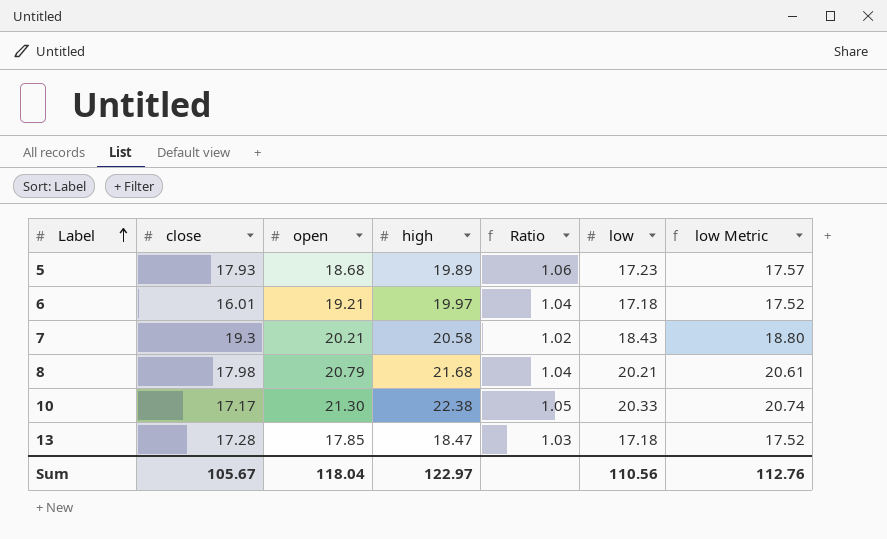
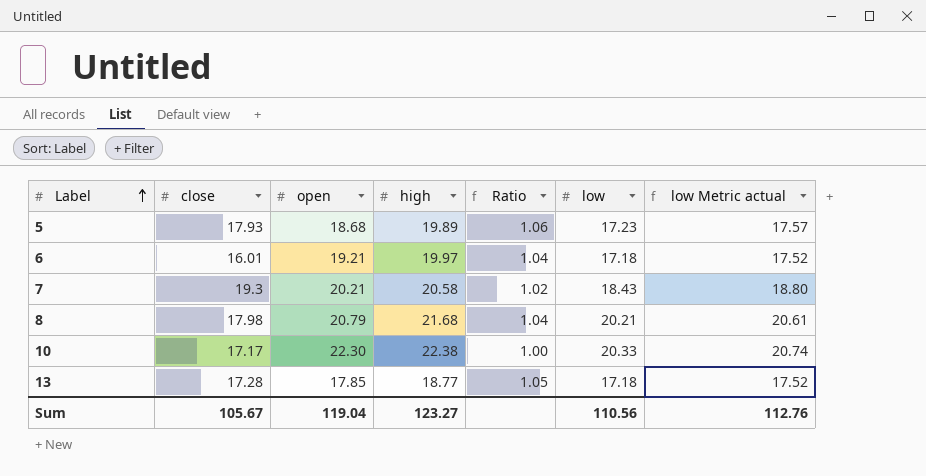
column name: low Metric -> low Metric actual
10 | open: 21.30 -> 22.30
10 | Ratio: 1.05 -> 1.00
13 | high: 18.47 -> 18.77
13 | Ratio: 1.03 -> 1.05
Sum | open: 118.04 -> 119.04
Sum | high: 122.97 -> 123.27

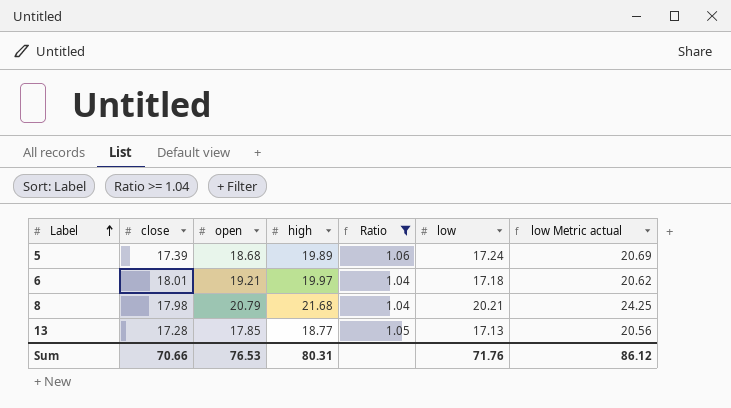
filter: none -> Ratio >= 1.04
column low Metric actual | formula: [low] * 1.02 -> [low] * 1.2
5 | close: 17.93 -> 17.39
5 | low: 17.23 -> 17.24
6 | close: 16.01 -> 18.01
13 | low: 17.18 -> 17.13
Sum | close: 105.67 -> 70.66
Sum | open: 119.04 -> 76.53
Sum | high: 123.27 -> 80.31
Sum | low: 110.56 -> 71.76
Sum | low Metric actual: 112.76 -> 86.12

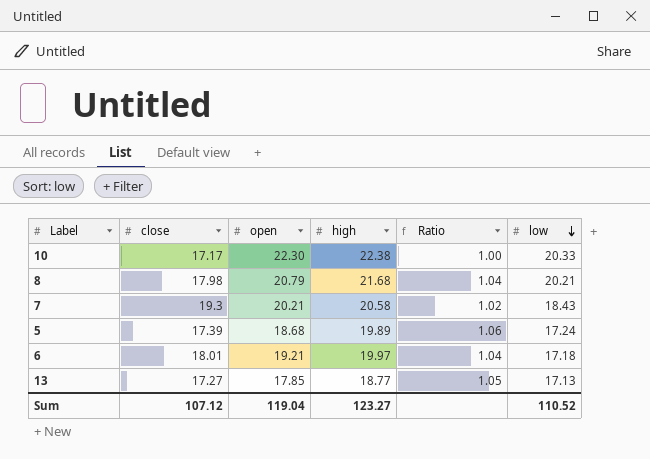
filter: Ratio >= 1.04 -> none
row order: Label ascending -> low descending
column low Metric actual | formula: [low] * 1.2 -> none
13 | close: 17.28 -> 17.27
Sum | close: 70.66 -> 107.12
Sum | open: 76.53 -> 119.04
Sum | high: 80.31 -> 123.27
Sum | low: 71.76 -> 110.52

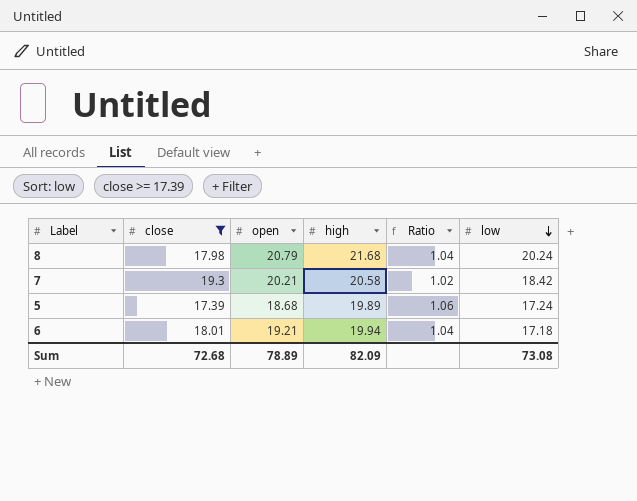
filter: none -> close >= 17.39
8 | low: 20.21 -> 20.24
7 | low: 18.43 -> 18.42
6 | high: 19.97 -> 19.94
Sum | close: 107.12 -> 72.68
Sum | open: 119.04 -> 78.89
Sum | high: 123.27 -> 82.09
Sum | low: 110.52 -> 73.08

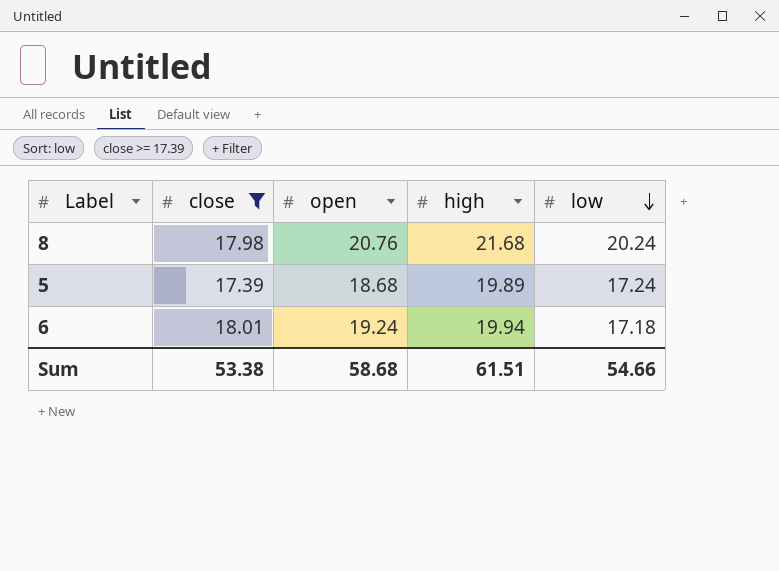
column Ratio | formula: [high] / [open] -> none
row 7: 19.3 | 20.21 | 20.58 | 1.02 | 18.42 -> none
8 | open: 20.79 -> 20.76
6 | open: 19.21 -> 19.24
Sum | close: 72.68 -> 53.38
Sum | open: 78.89 -> 58.68
Sum | high: 82.09 -> 61.51
Sum | low: 73.08 -> 54.66

